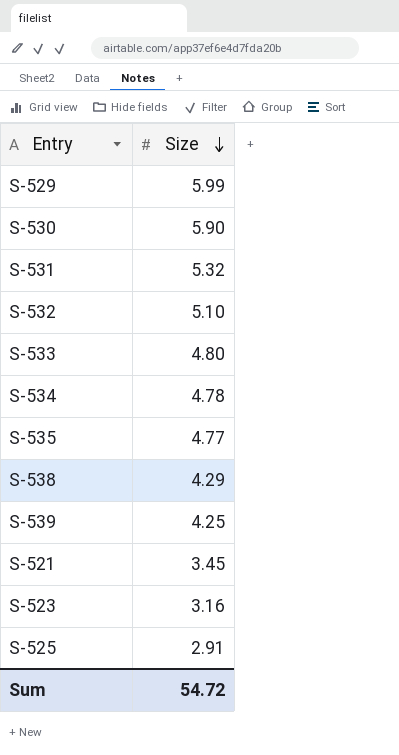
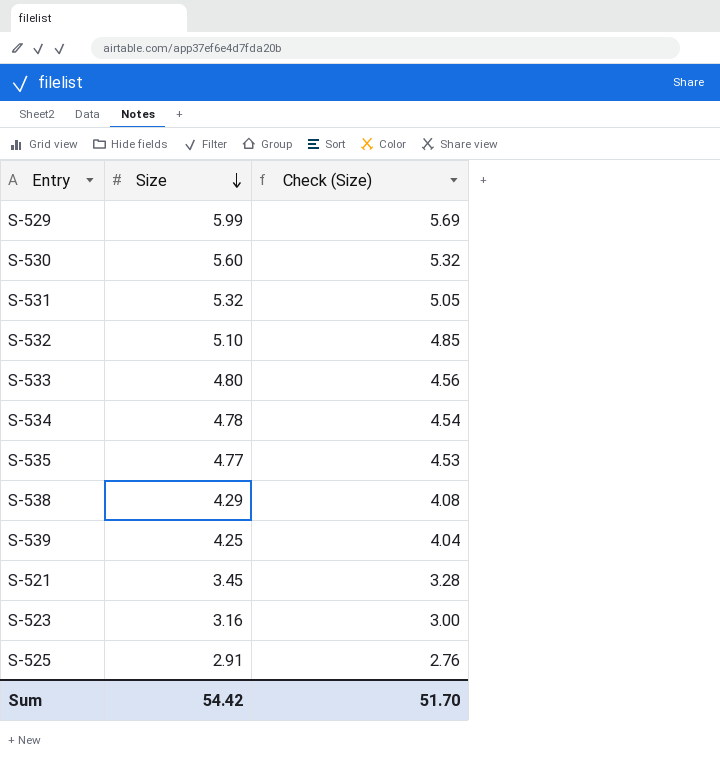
column Check (Size) | formula: none -> [Size] * 0.95
S-530 | Size: 5.90 -> 5.60
Sum | Size: 54.72 -> 54.42

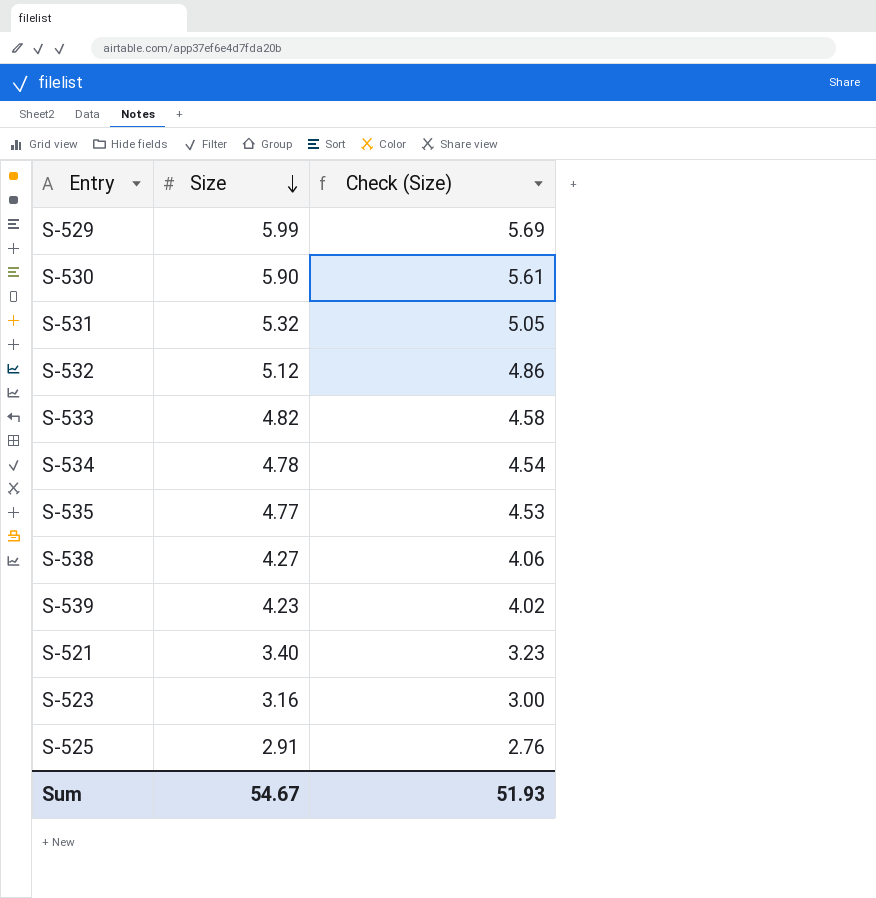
S-530 | Size: 5.60 -> 5.90
S-530 | Check (Size): 5.32 -> 5.61
S-532 | Size: 5.10 -> 5.12
S-532 | Check (Size): 4.85 -> 4.86
S-533 | Size: 4.80 -> 4.82
S-533 | Check (Size): 4.56 -> 4.58
S-538 | Size: 4.29 -> 4.27
S-538 | Check (Size): 4.08 -> 4.06
S-539 | Size: 4.25 -> 4.23
S-539 | Check (Size): 4.04 -> 4.02
S-521 | Size: 3.45 -> 3.40
S-521 | Check (Size): 3.28 -> 3.23
Sum | Size: 54.42 -> 54.67
Sum | Check (Size): 51.70 -> 51.93

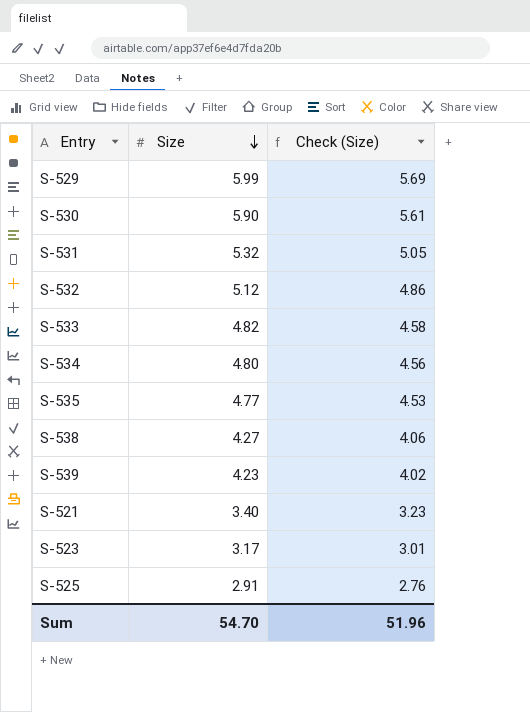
S-534 | Size: 4.78 -> 4.80
S-534 | Check (Size): 4.54 -> 4.56
S-523 | Size: 3.16 -> 3.17
S-523 | Check (Size): 3.00 -> 3.01
Sum | Size: 54.67 -> 54.70
Sum | Check (Size): 51.93 -> 51.96

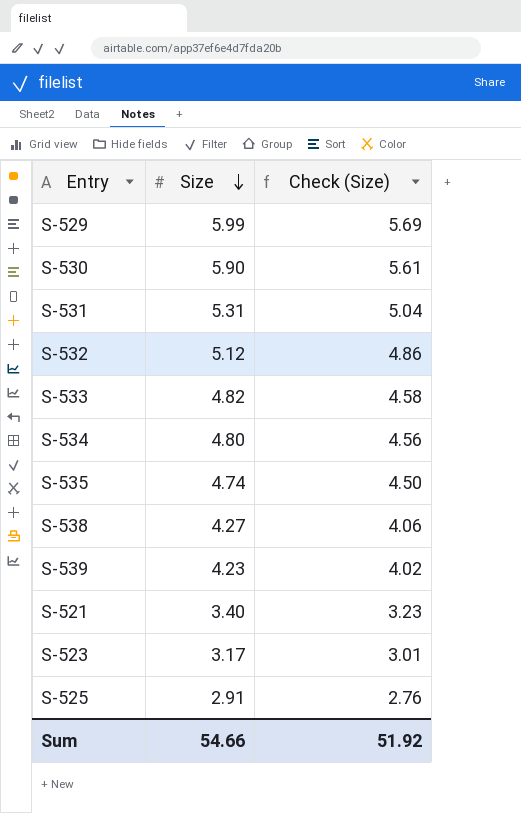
S-531 | Size: 5.32 -> 5.31
S-531 | Check (Size): 5.05 -> 5.04
S-535 | Size: 4.77 -> 4.74
S-535 | Check (Size): 4.53 -> 4.50
Sum | Size: 54.70 -> 54.66
Sum | Check (Size): 51.96 -> 51.92

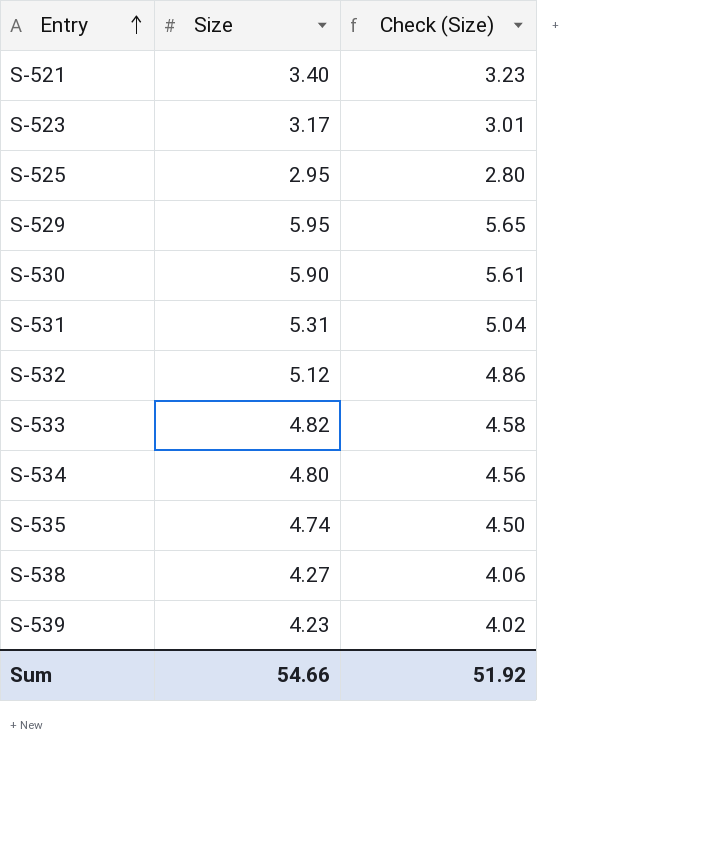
row order: Size descending -> Entry ascending
S-525 | Size: 2.91 -> 2.95
S-525 | Check (Size): 2.76 -> 2.80
S-529 | Size: 5.99 -> 5.95
S-529 | Check (Size): 5.69 -> 5.65

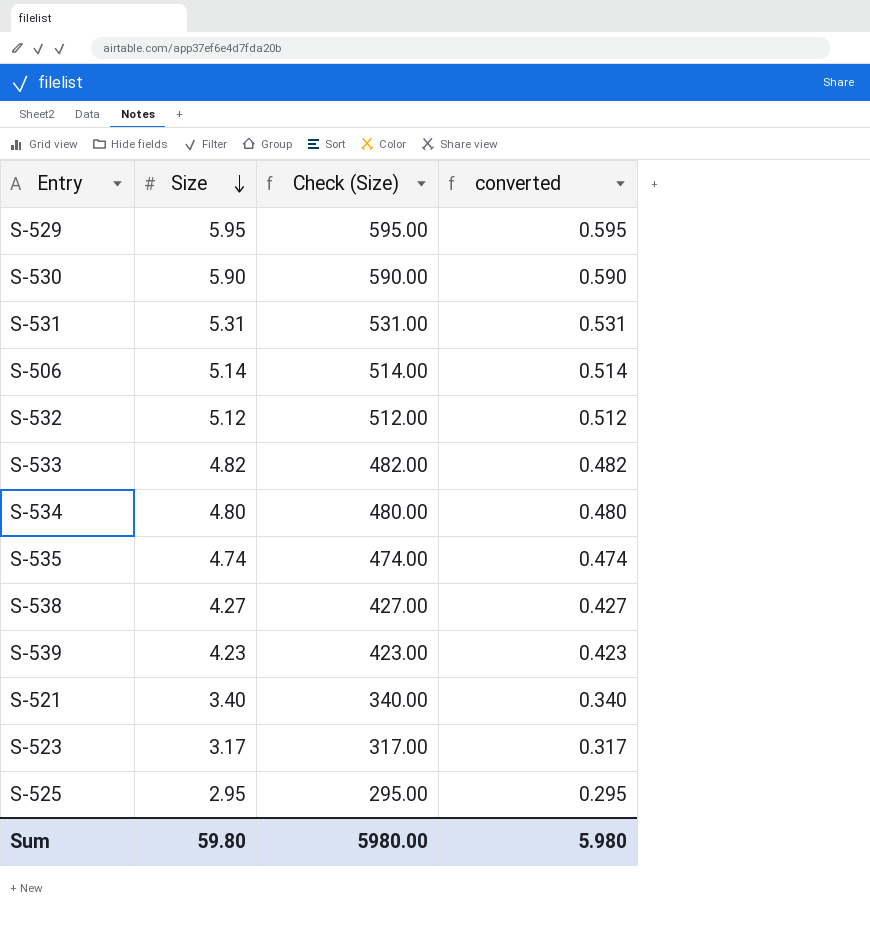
row order: Entry ascending -> Size descending
column Check (Size) | formula: [Size] * 0.95 -> [Size] * 100
column converted | formula: none -> [Size] * 0.1
row S-506: none -> 5.14 | 514.00 | 0.514
Sum | Size: 54.66 -> 59.80
Sum | Check (Size): 51.92 -> 5980.00

